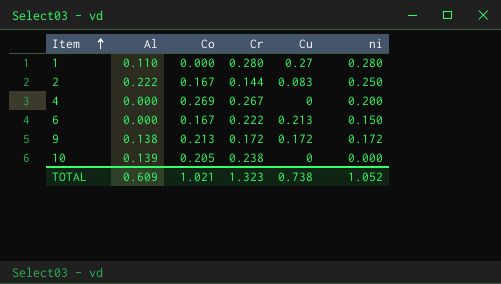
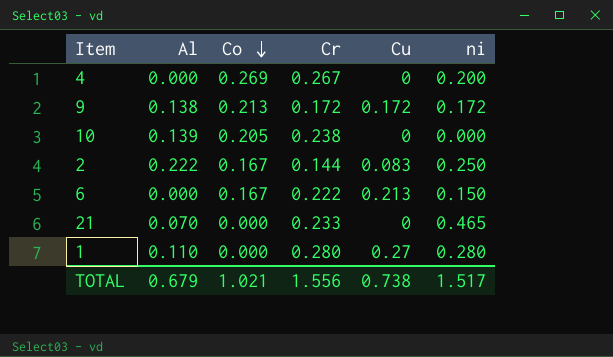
row order: Item ascending -> Co descending
row 21: none -> 0.070 | 0.000 | 0.233 | 0 | 0.465
TOTAL | Al: 0.609 -> 0.679
TOTAL | Cr: 1.323 -> 1.556
TOTAL | ni: 1.052 -> 1.517

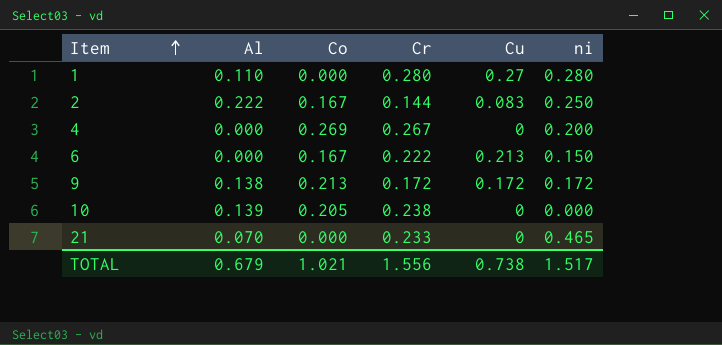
row order: Co descending -> Item ascending

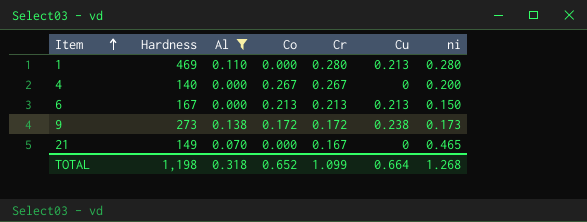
filter: none -> Al <= 0.138
column Hardness | position: none -> 2
1 | Cu: 0.27 -> 0.213
4 | Co: 0.269 -> 0.267
6 | Co: 0.167 -> 0.213
6 | Cr: 0.222 -> 0.213
9 | Co: 0.213 -> 0.172
9 | Cu: 0.172 -> 0.238
9 | ni: 0.172 -> 0.173
21 | Cr: 0.233 -> 0.167
TOTAL | Al: 0.679 -> 0.318
TOTAL | Co: 1.021 -> 0.652
TOTAL | Cr: 1.556 -> 1.099
TOTAL | Cu: 0.738 -> 0.664
TOTAL | ni: 1.517 -> 1.268

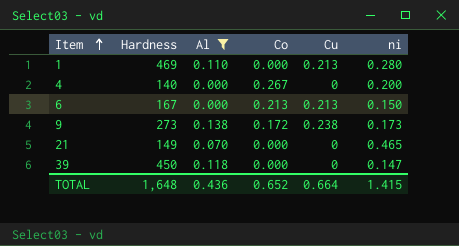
column Cr | position: 5 -> none
row 39: none -> 450 | 0.118 | 0.000 | 0 | 0.147
TOTAL | Hardness: 1,198 -> 1,648
TOTAL | Al: 0.318 -> 0.436
TOTAL | ni: 1.268 -> 1.415

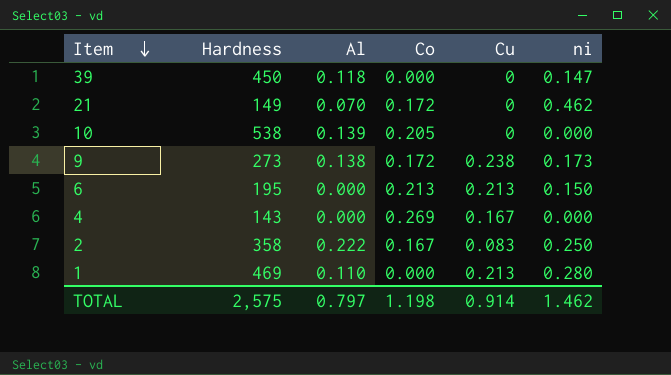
filter: Al <= 0.138 -> none
row order: Item ascending -> Item descending
21 | Co: 0.000 -> 0.172
21 | ni: 0.465 -> 0.462
6 | Hardness: 167 -> 195
4 | Hardness: 140 -> 143
4 | Co: 0.267 -> 0.269
4 | Cu: 0 -> 0.167
4 | ni: 0.200 -> 0.000
TOTAL | Hardness: 1,648 -> 2,575
TOTAL | Al: 0.436 -> 0.797
TOTAL | Co: 0.652 -> 1.198
TOTAL | Cu: 0.664 -> 0.914
TOTAL | ni: 1.415 -> 1.462

